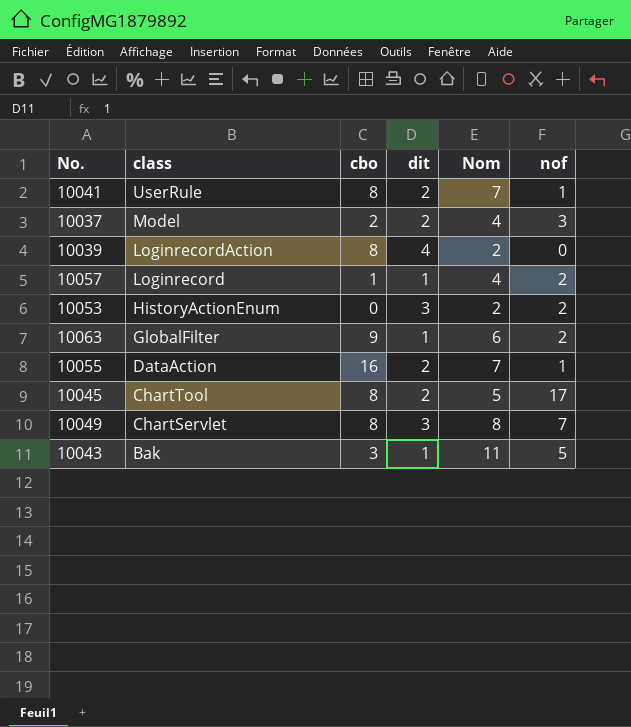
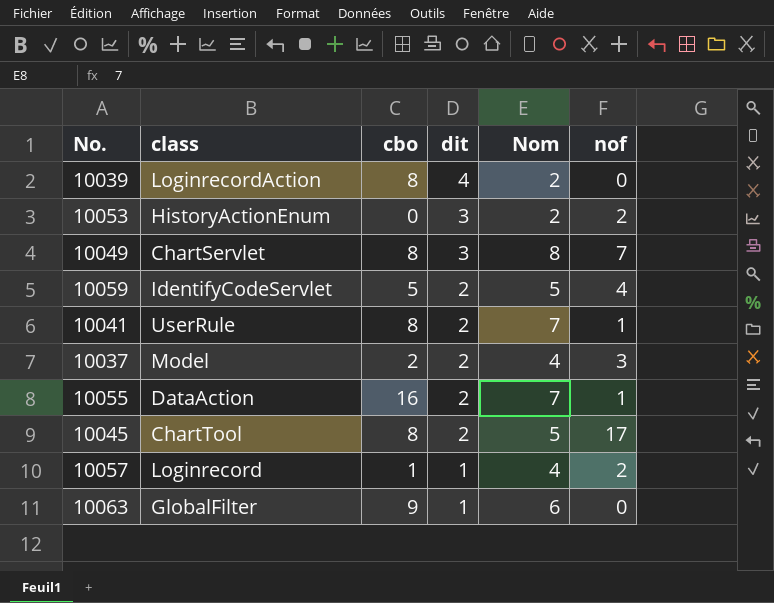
row order: class descending -> dit descending
row 10043: Bak | 3 | 1 | 11 | 5 -> none
row 10059: none -> IdentifyCodeServlet | 5 | 2 | 5 | 4
10063 | nof: 2 -> 0

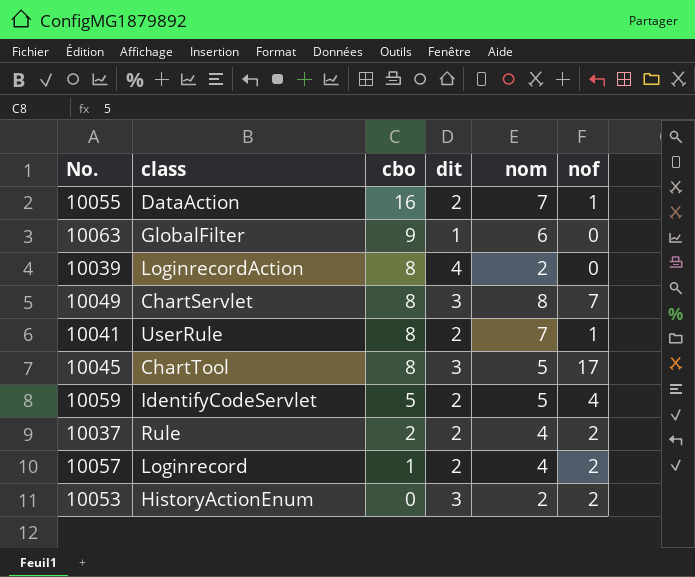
row order: dit descending -> cbo descending
column name: Nom -> nom
10045 | dit: 2 -> 3
10037 | class: Model -> Rule
10037 | nof: 3 -> 2
10057 | dit: 1 -> 2

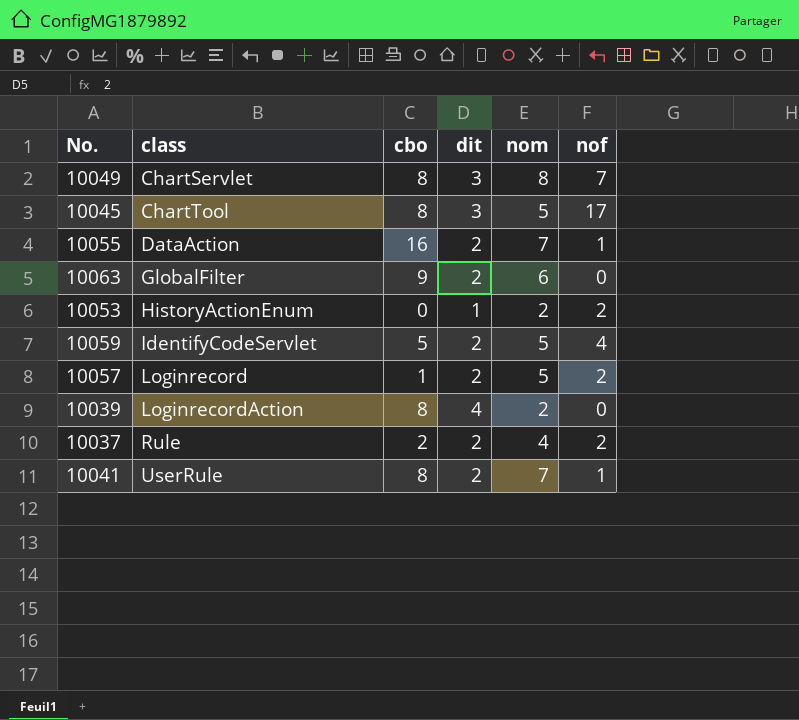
row order: cbo descending -> class ascending
10063 | dit: 1 -> 2
10053 | dit: 3 -> 1
10057 | nom: 4 -> 5

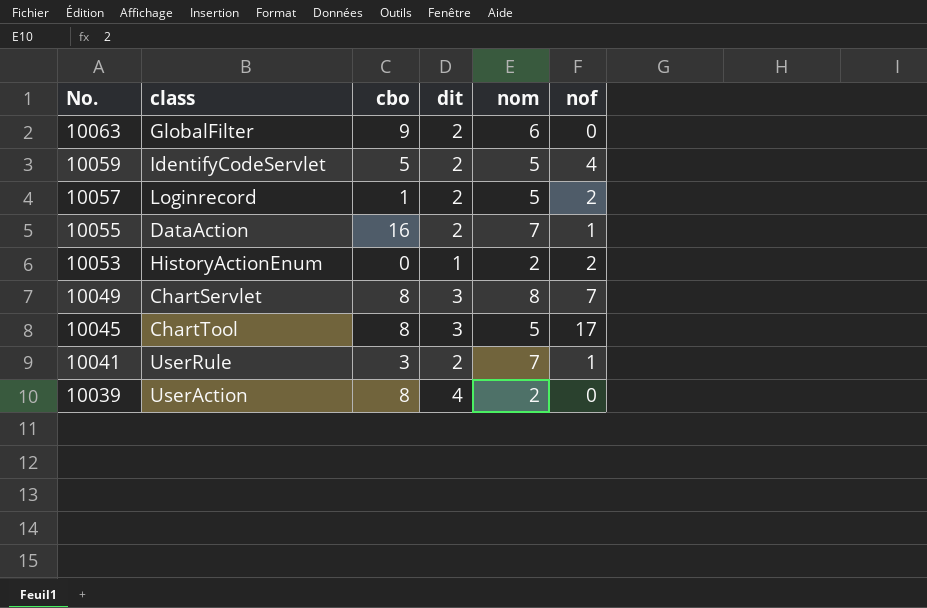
row order: class ascending -> No. descending
row 10037: Rule | 2 | 2 | 4 | 2 -> none
10041 | cbo: 8 -> 3
10039 | class: LoginrecordAction -> UserAction

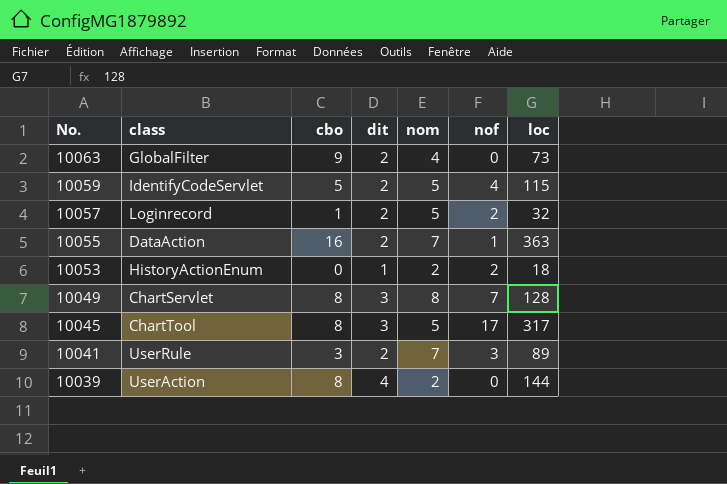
column loc | position: none -> 7
10063 | nom: 6 -> 4
10041 | nof: 1 -> 3

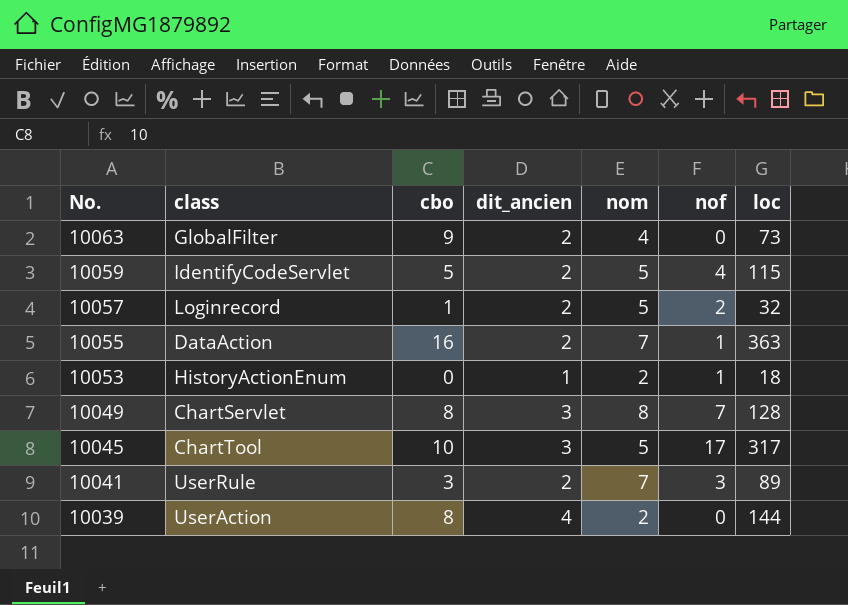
column name: dit -> dit_ancien
10053 | nof: 2 -> 1
10045 | cbo: 8 -> 10

